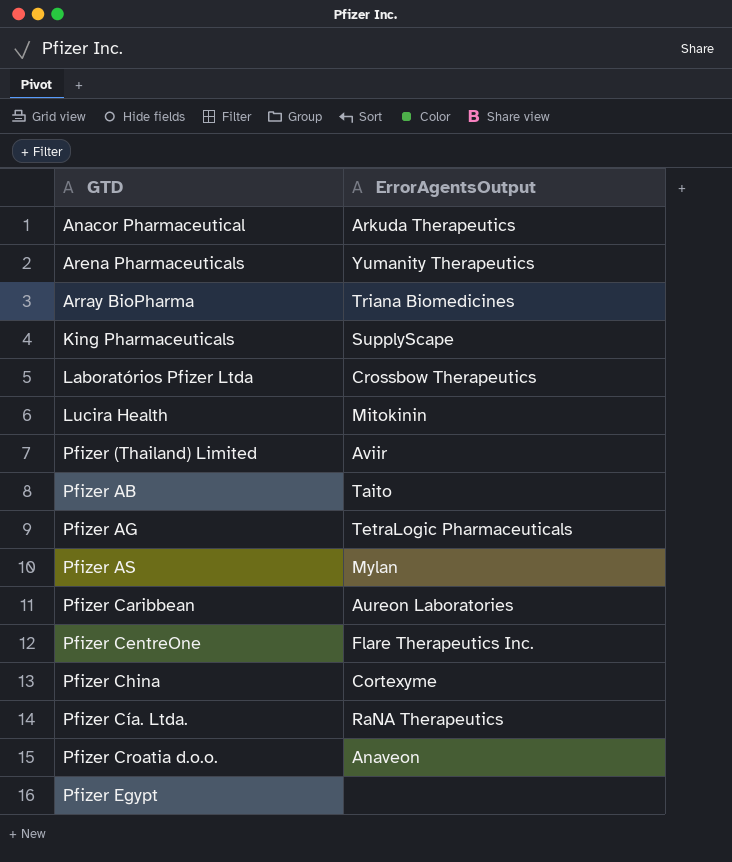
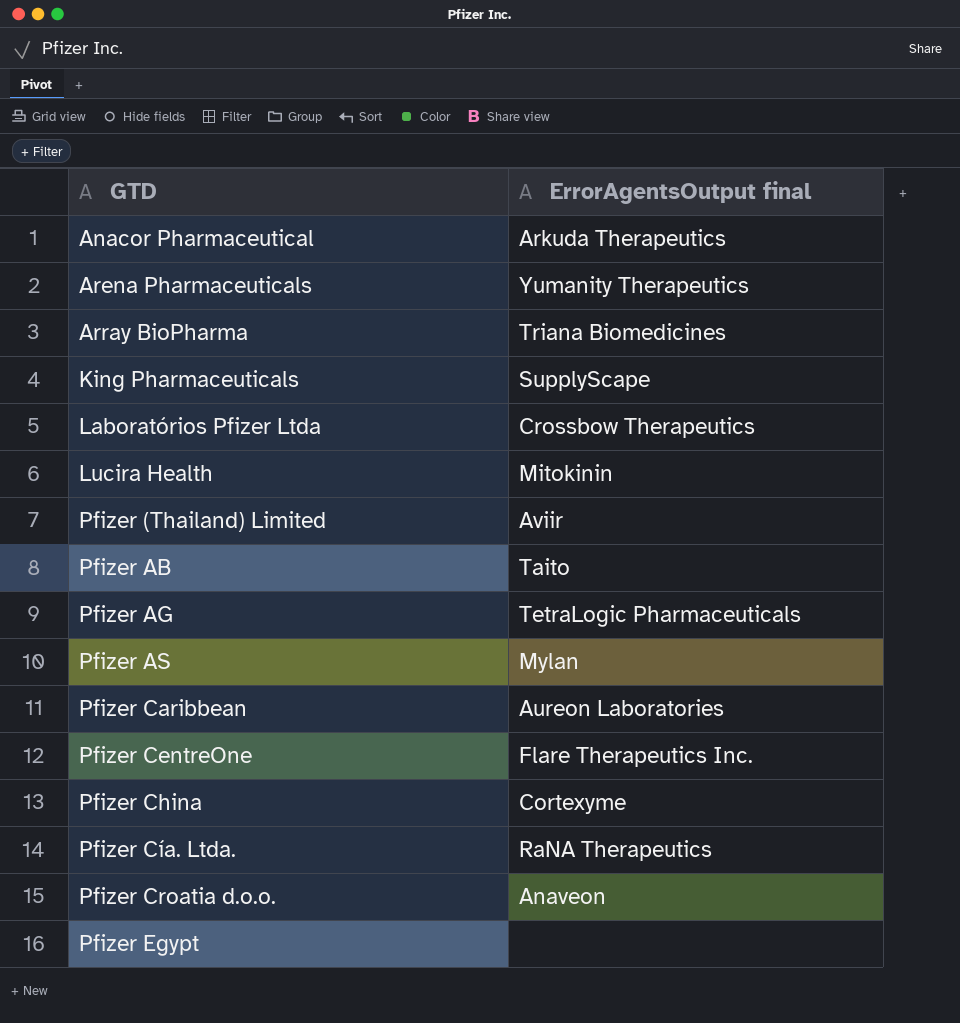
column name: ErrorAgentsOutput -> ErrorAgentsOutput final

